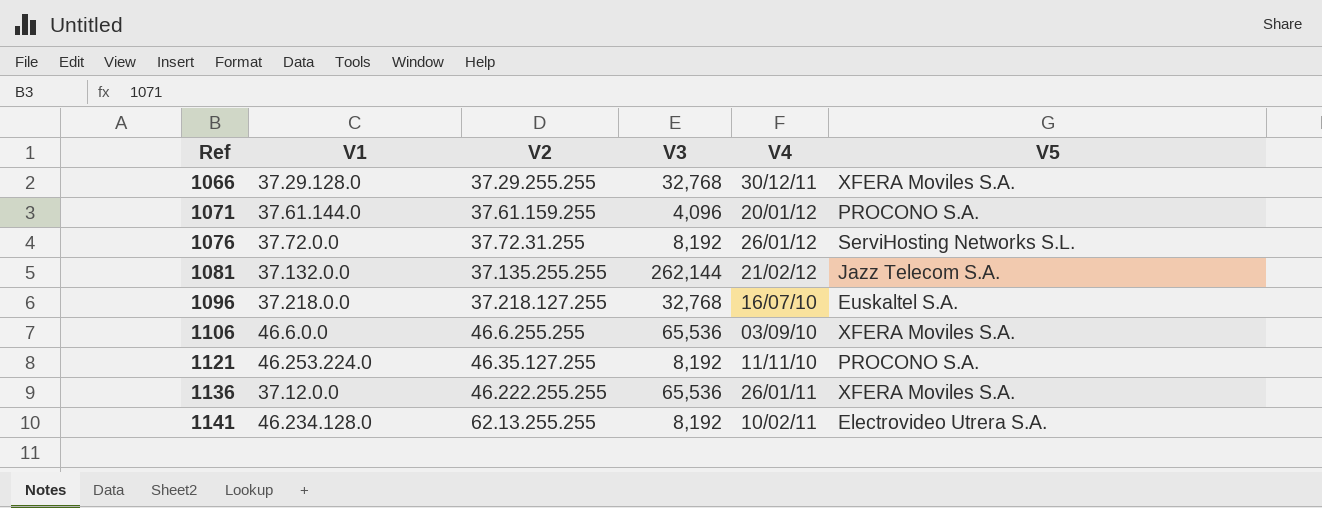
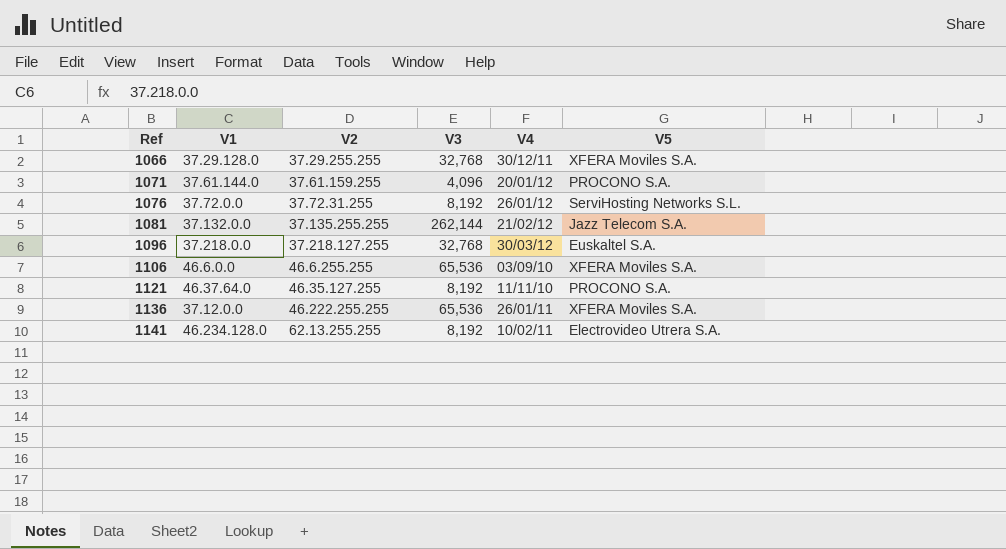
1096 | V4: 16/07/10 -> 30/03/12
1121 | V1: 46.253.224.0 -> 46.37.64.0

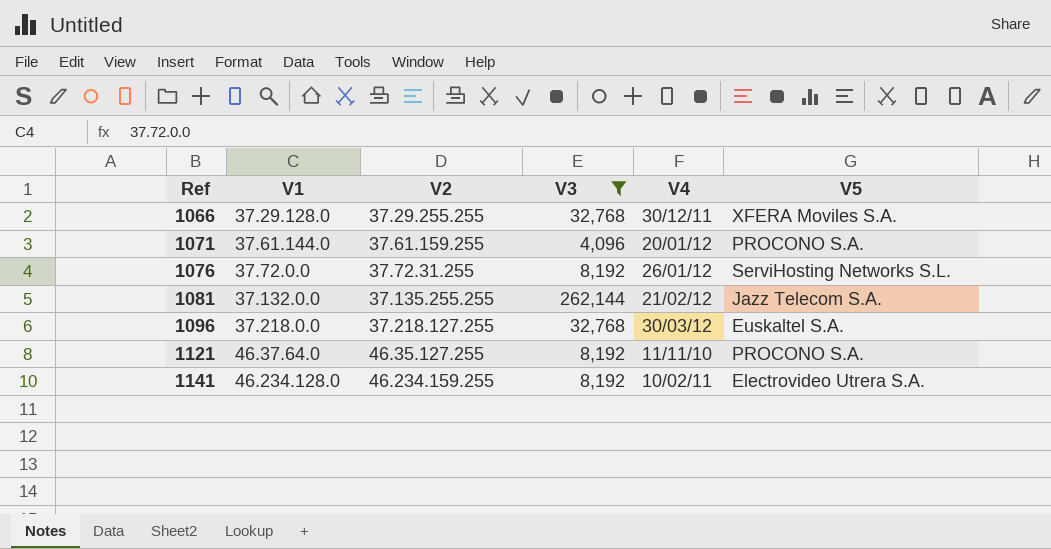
filter: none -> V3 != 65,536
1141 | V2: 62.13.255.255 -> 46.234.159.255

